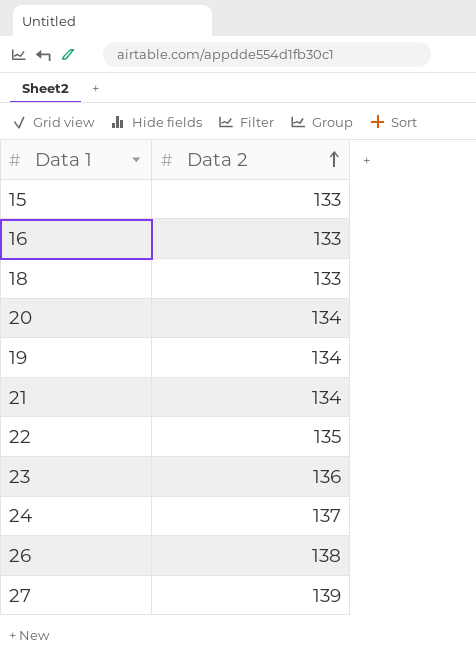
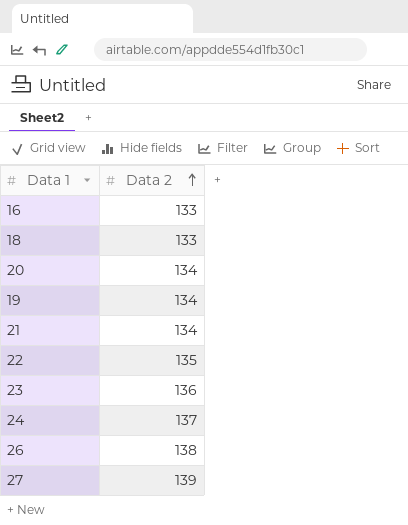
row 15: 133 -> none

